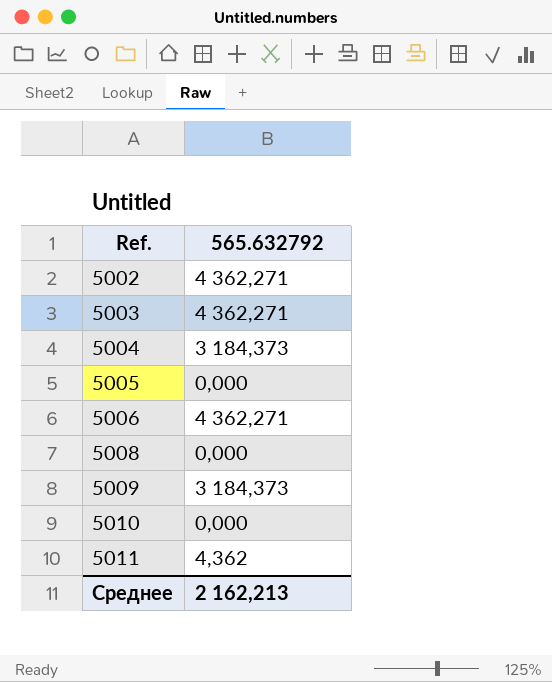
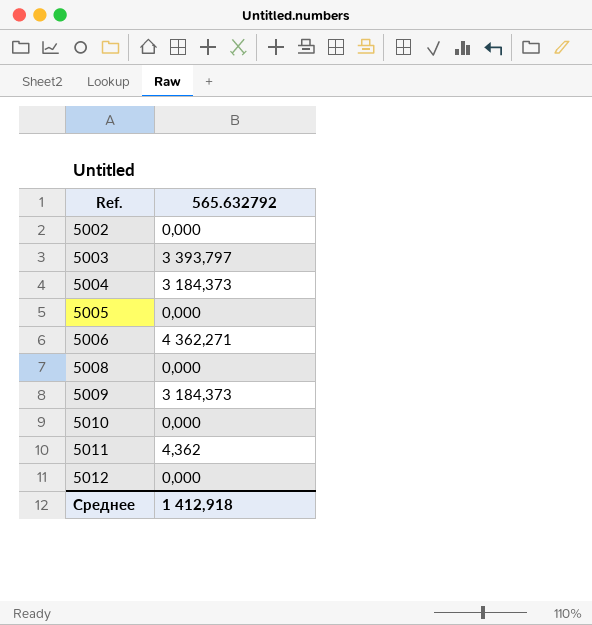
5002 | 565.632792: 4 362,271 -> 0,000
5003 | 565.632792: 4 362,271 -> 3 393,797
row 5012: none -> 0,000
Среднее | 565.632792: 2 162,213 -> 1 412,918

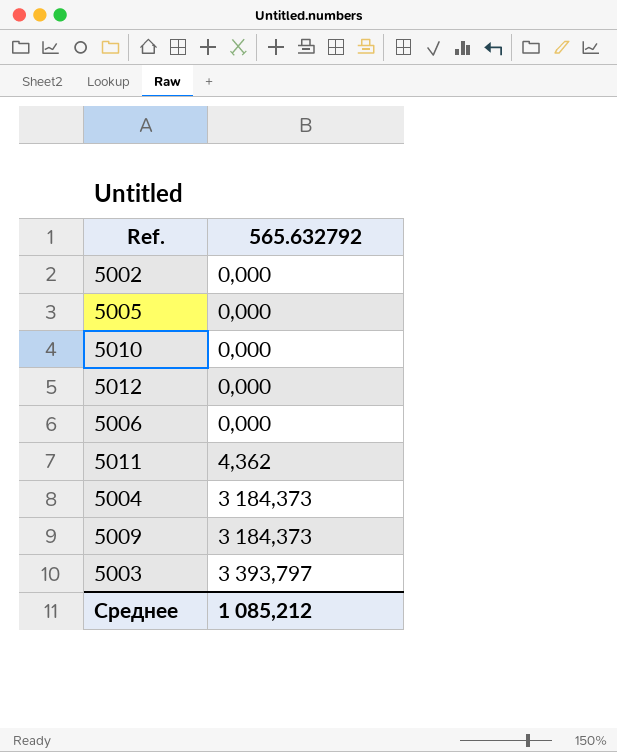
row order: Ref. ascending -> 565.632792 ascending
row 5008: 0,000 -> none
5006 | 565.632792: 4 362,271 -> 0,000
Среднее | 565.632792: 1 412,918 -> 1 085,212

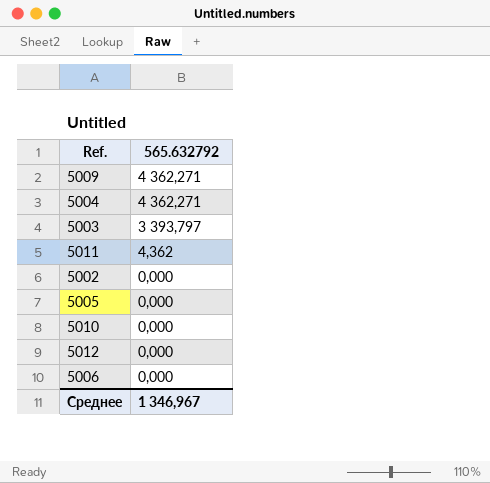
row order: 565.632792 ascending -> 565.632792 descending
5009 | 565.632792: 3 184,373 -> 4 362,271
5004 | 565.632792: 3 184,373 -> 4 362,271
Среднее | 565.632792: 1 085,212 -> 1 346,967

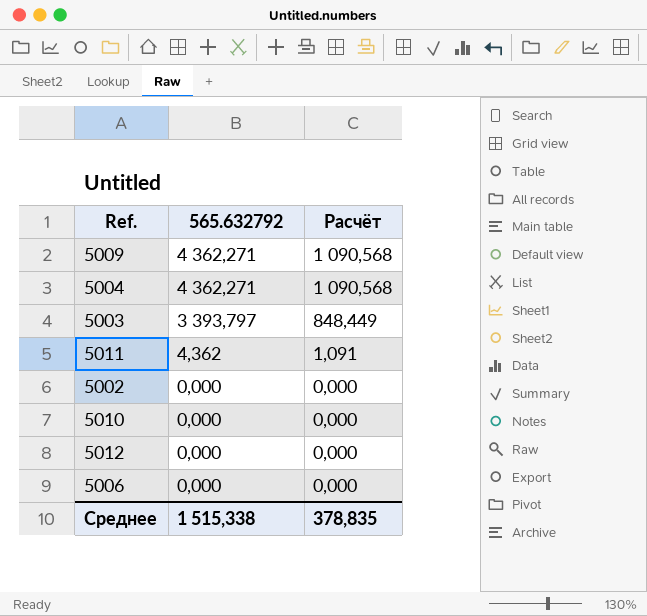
column Расчёт | formula: none -> [565.632792] * 0,25
row 5005: 0,000 -> none
Среднее | 565.632792: 1 346,967 -> 1 515,338

